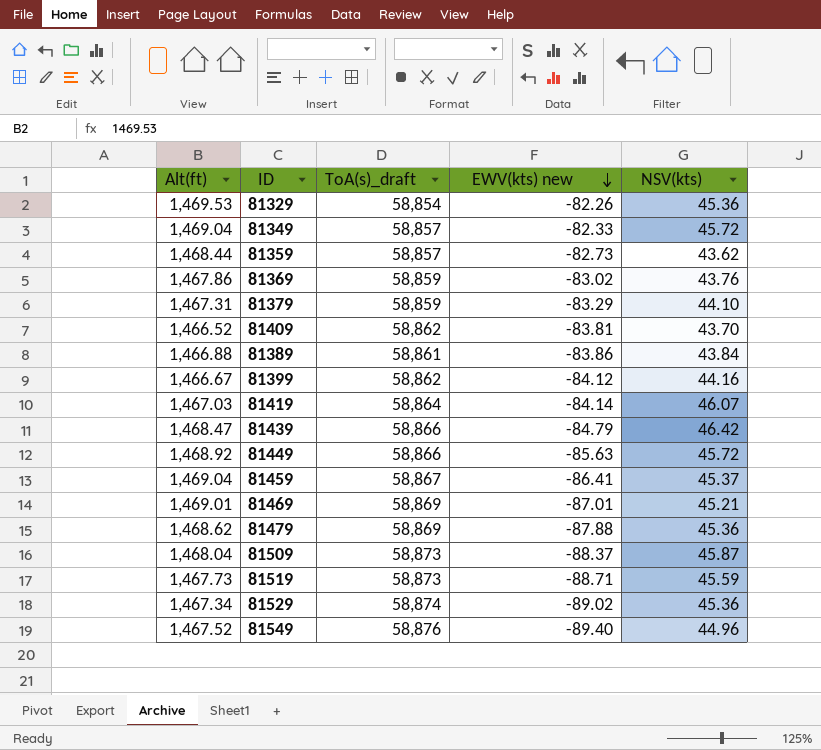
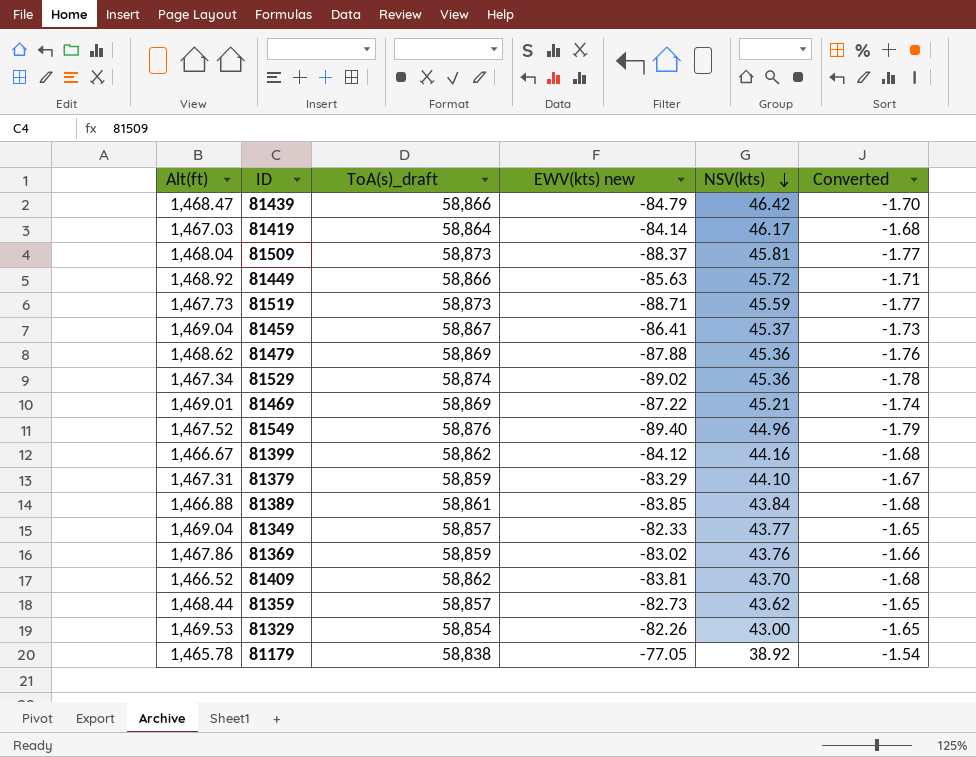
row order: EWV(kts) new descending -> NSV(kts) descending
column Converted | formula: none -> [EWV(kts) new] * 0.02
81419 | NSV(kts): 46.07 -> 46.17
81509 | NSV(kts): 45.87 -> 45.81
81469 | EWV(kts) new: -87.01 -> -87.22
81389 | EWV(kts) new: -83.86 -> -83.85
81349 | NSV(kts): 45.72 -> 43.77
81329 | NSV(kts): 45.36 -> 43.00
row 81179: none -> 1,465.78 | 58,838 | -77.05 | 38.92 | -1.54

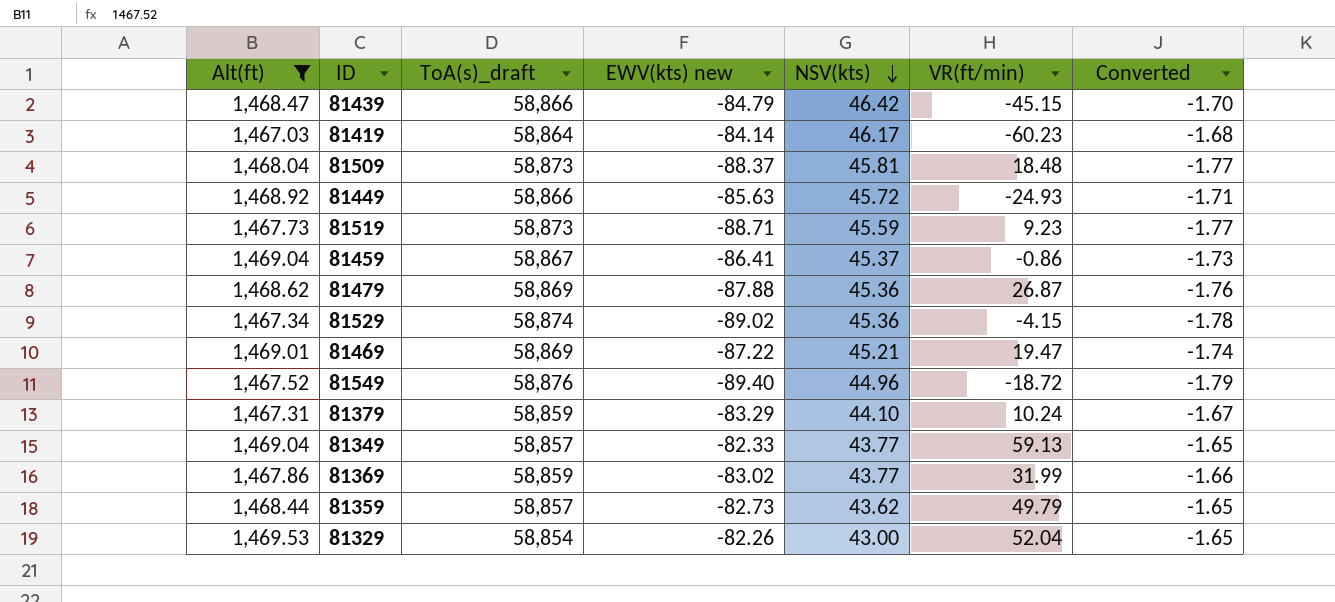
filter: none -> Alt(ft) >= 1,467.03
column VR(ft/min) | position: none -> 6
81369 | NSV(kts): 43.76 -> 43.77

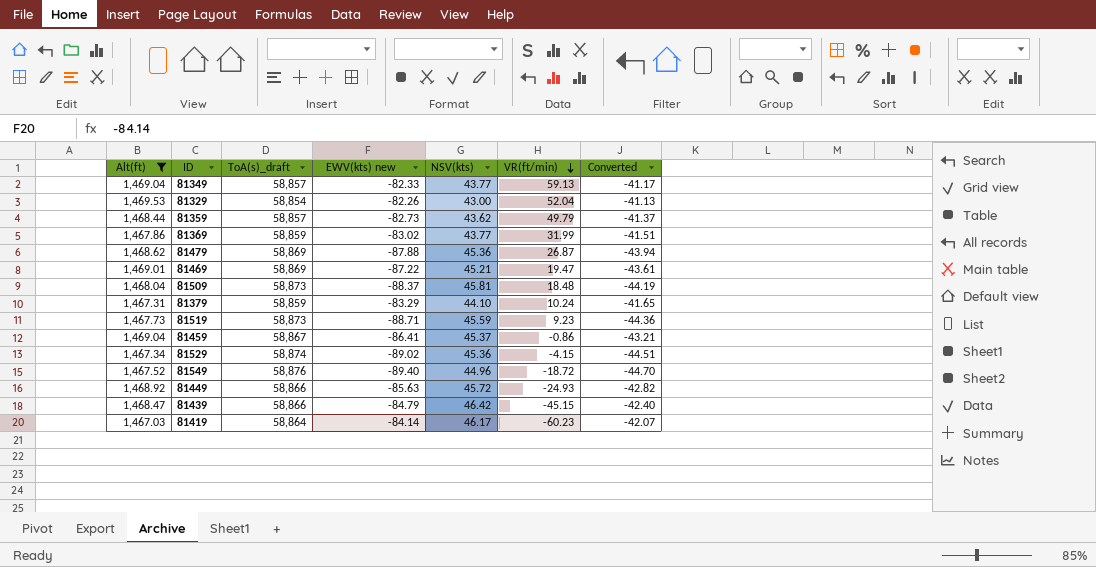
row order: NSV(kts) descending -> VR(ft/min) descending
column Converted | formula: [EWV(kts) new] * 0.02 -> [EWV(kts) new] * 0.5

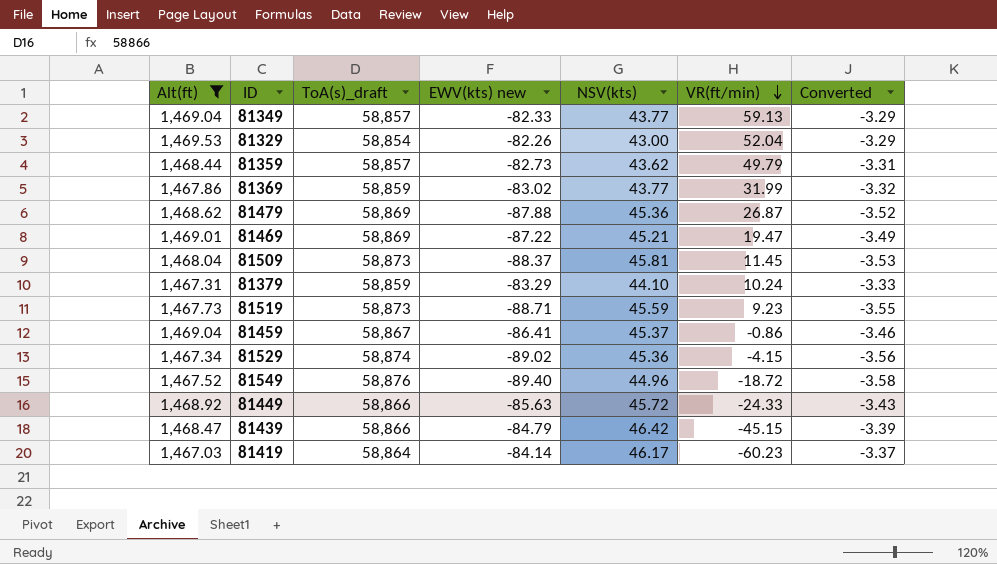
column Converted | formula: [EWV(kts) new] * 0.5 -> [EWV(kts) new] * 0.04
81509 | VR(ft/min): 18.48 -> 11.45
81449 | VR(ft/min): -24.93 -> -24.33

